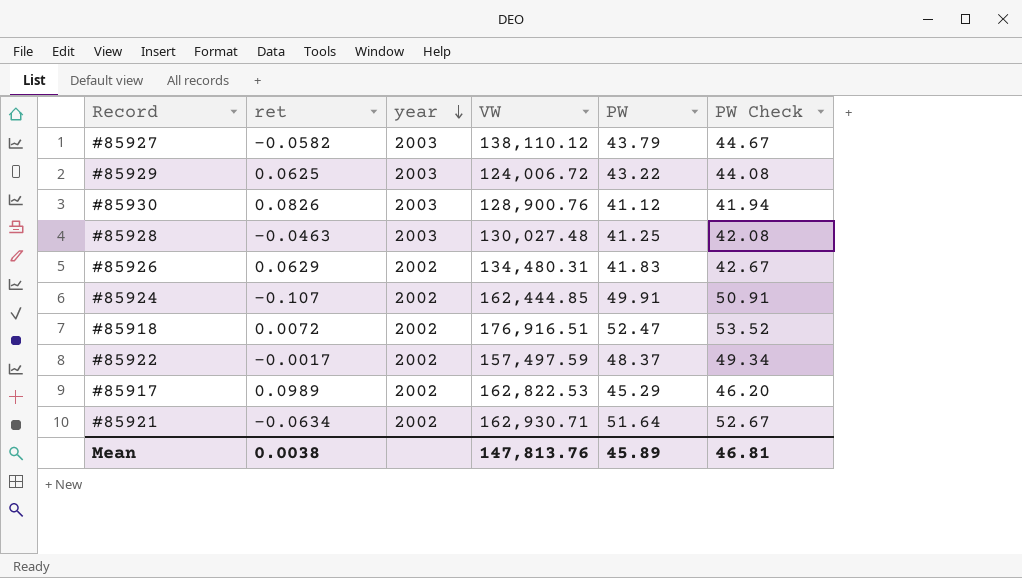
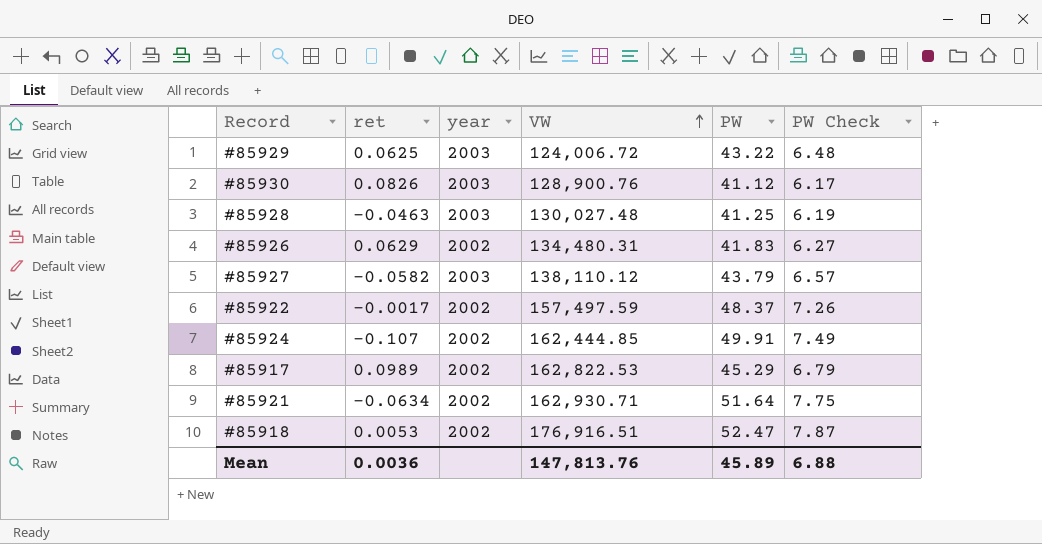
row order: year descending -> VW ascending
column PW Check | formula: [PW] * 1.02 -> [PW] * 0.15
#85918 | ret: 0.0072 -> 0.0053
Mean | ret: 0.0038 -> 0.0036
Mean | PW Check: 46.81 -> 6.88

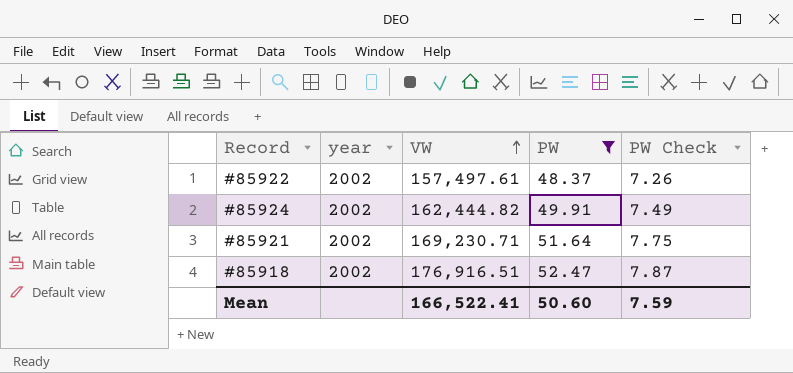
filter: none -> PW >= 48.37
column ret | position: 2 -> none
#85922 | VW: 157,497.59 -> 157,497.61
#85924 | VW: 162,444.85 -> 162,444.82
#85921 | VW: 162,930.71 -> 169,230.71
Mean | VW: 147,813.76 -> 166,522.41
Mean | PW: 45.89 -> 50.60
Mean | PW Check: 6.88 -> 7.59

